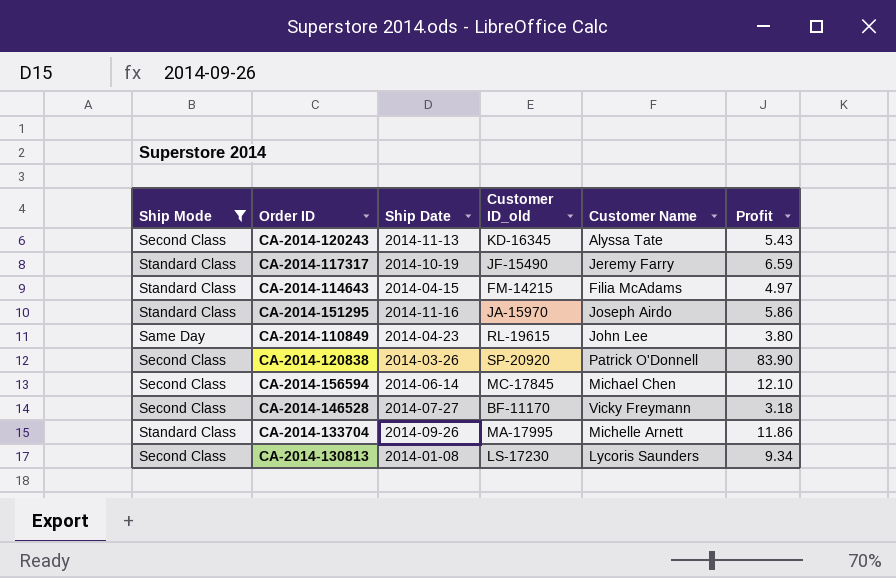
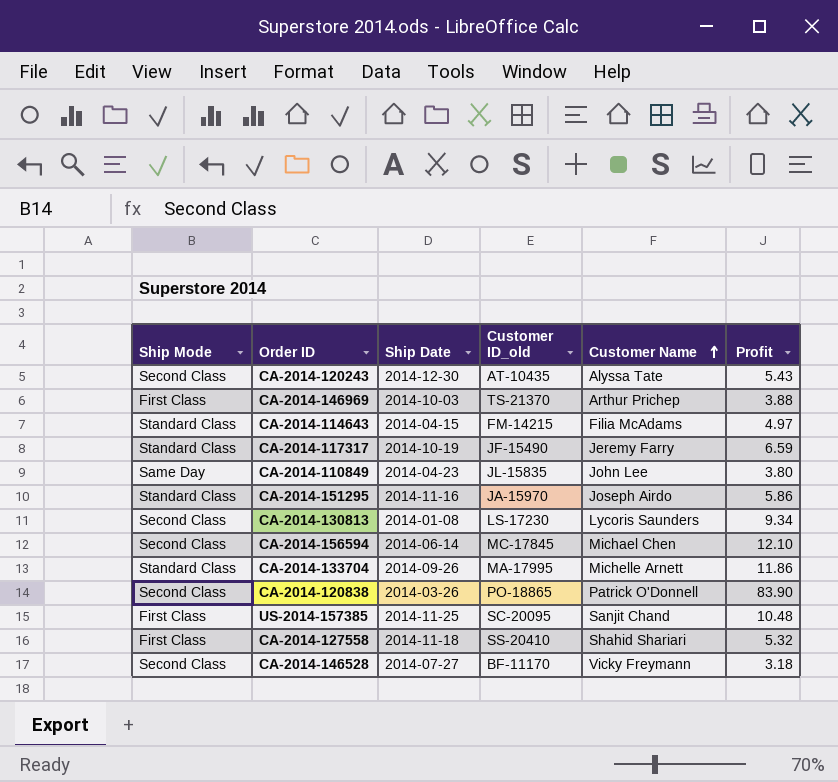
filter: Ship Mode != First Class -> none
row order: none -> Customer Name ascending
CA-2014-120243 | Ship Date: 2014-11-13 -> 2014-12-30
CA-2014-120243 | Customer ID_old: KD-16345 -> AT-10435
CA-2014-110849 | Customer ID_old: RL-19615 -> JL-15835
CA-2014-120838 | Customer ID_old: SP-20920 -> PO-18865

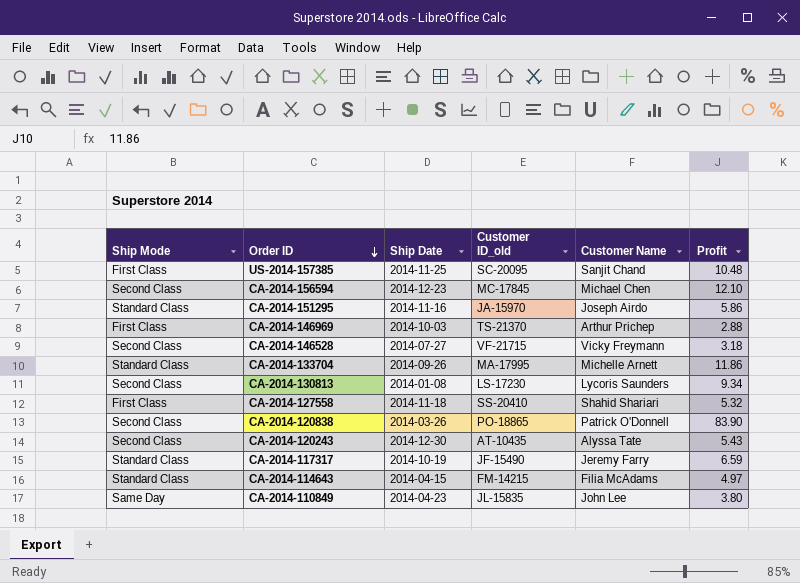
row order: Customer Name ascending -> Order ID descending
CA-2014-156594 | Ship Date: 2014-06-14 -> 2014-12-23
CA-2014-146969 | Profit: 3.88 -> 2.88
CA-2014-146528 | Customer ID_old: BF-11170 -> VF-21715

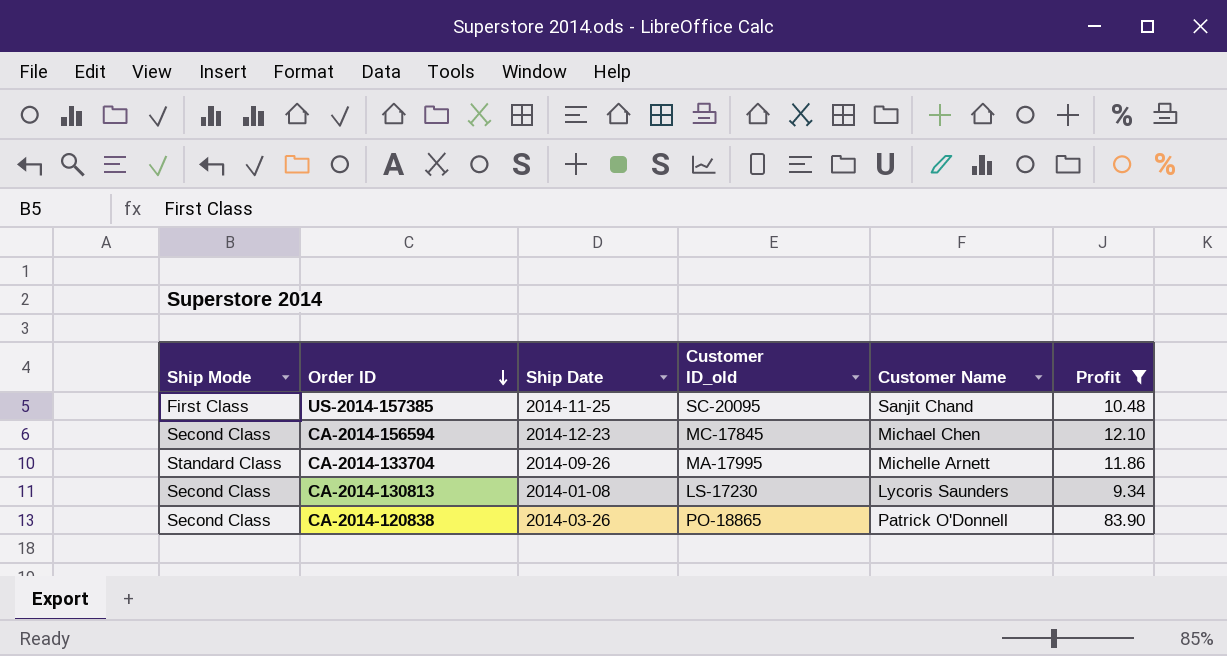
filter: none -> Profit >= 9.34

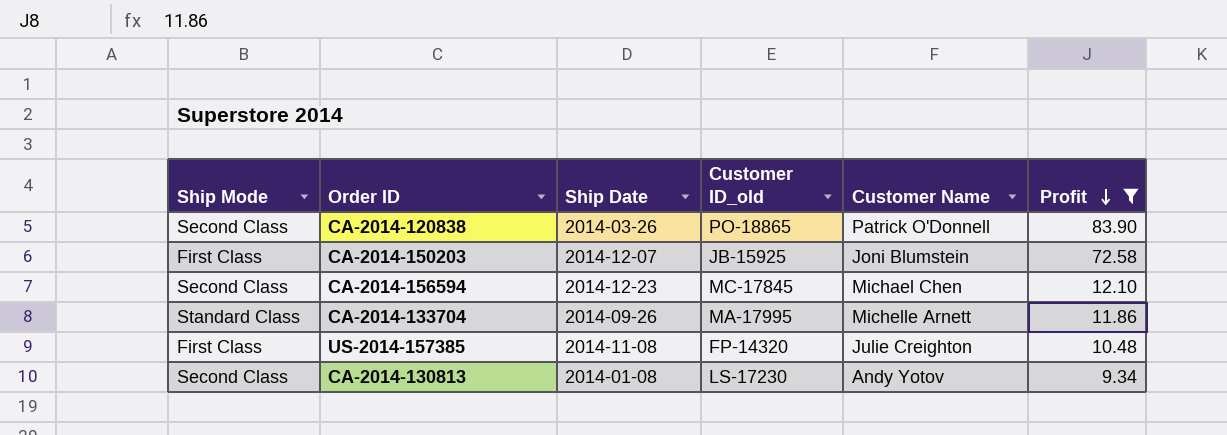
row order: Order ID descending -> Profit descending
row CA-2014-150203: none -> First Class | 2014-12-07 | JB-15925 | Joni Blumstein | 72.58
US-2014-157385 | Ship Date: 2014-11-25 -> 2014-11-08
US-2014-157385 | Customer ID_old: SC-20095 -> FP-14320
US-2014-157385 | Customer Name: Sanjit Chand -> Julie Creighton
CA-2014-130813 | Customer Name: Lycoris Saunders -> Andy Yotov

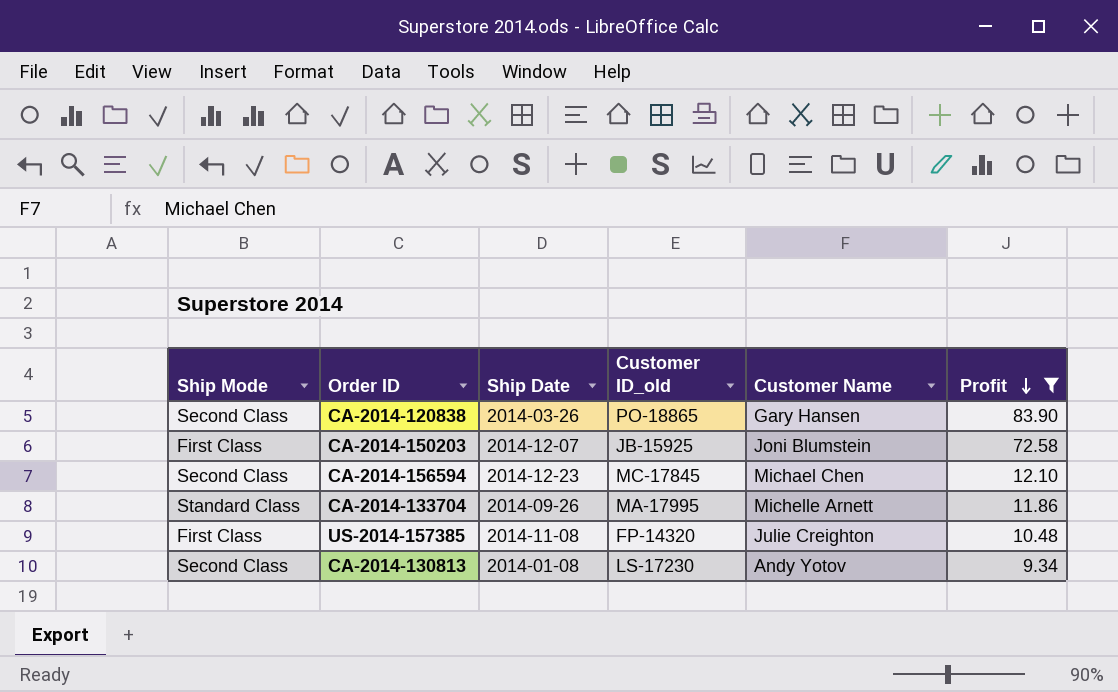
CA-2014-120838 | Customer Name: Patrick O'Donnell -> Gary Hansen

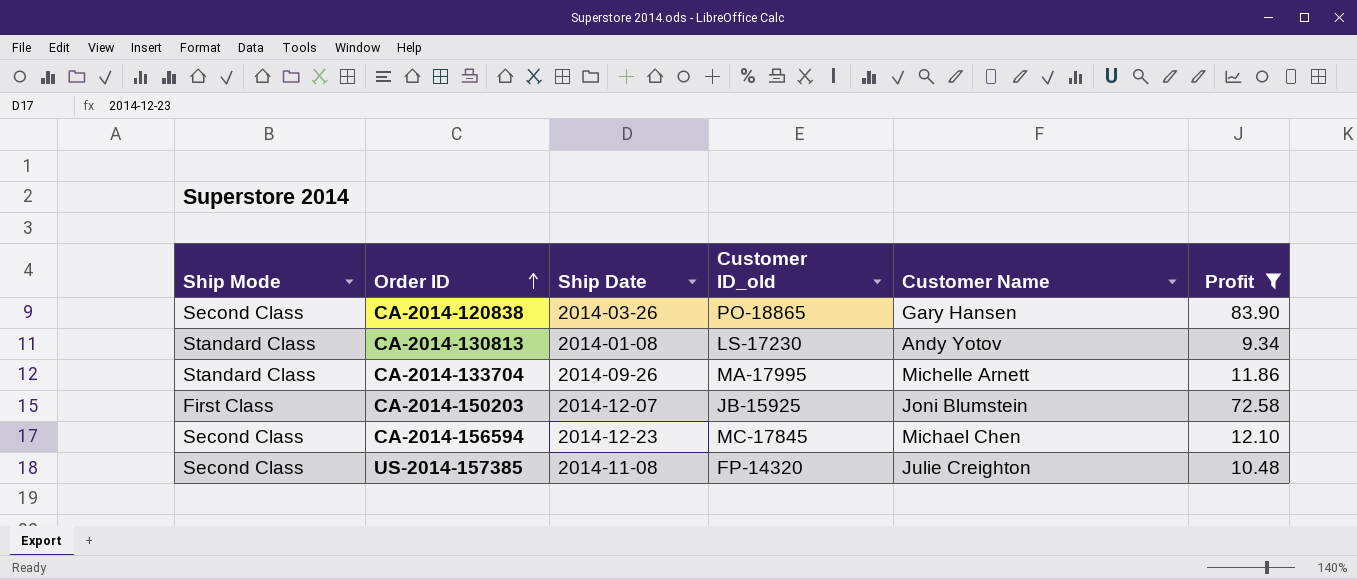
row order: Profit descending -> Order ID ascending
CA-2014-130813 | Ship Mode: Second Class -> Standard Class
US-2014-157385 | Ship Mode: First Class -> Second Class

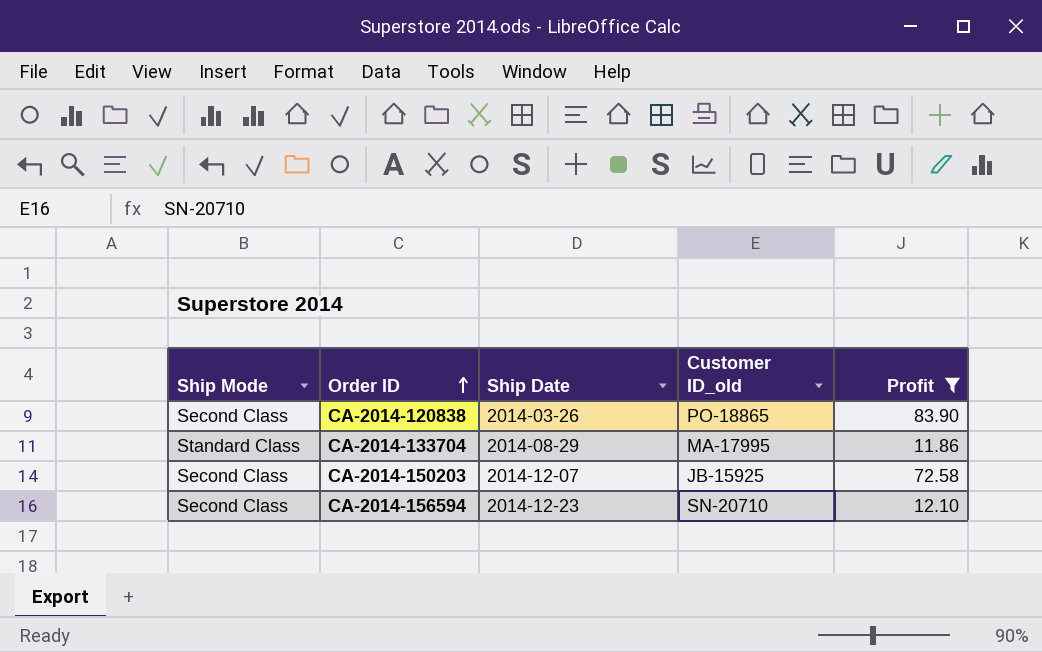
column Customer Name | position: 5 -> none
row CA-2014-130813: Standard Class | 2014-01-08 | LS-17230 | Andy Yotov | 9.34 -> none
row US-2014-157385: Second Class | 2014-11-08 | FP-14320 | Julie Creighton | 10.48 -> none
CA-2014-133704 | Ship Date: 2014-09-26 -> 2014-08-29
CA-2014-150203 | Ship Mode: First Class -> Second Class
CA-2014-156594 | Customer ID_old: MC-17845 -> SN-20710

